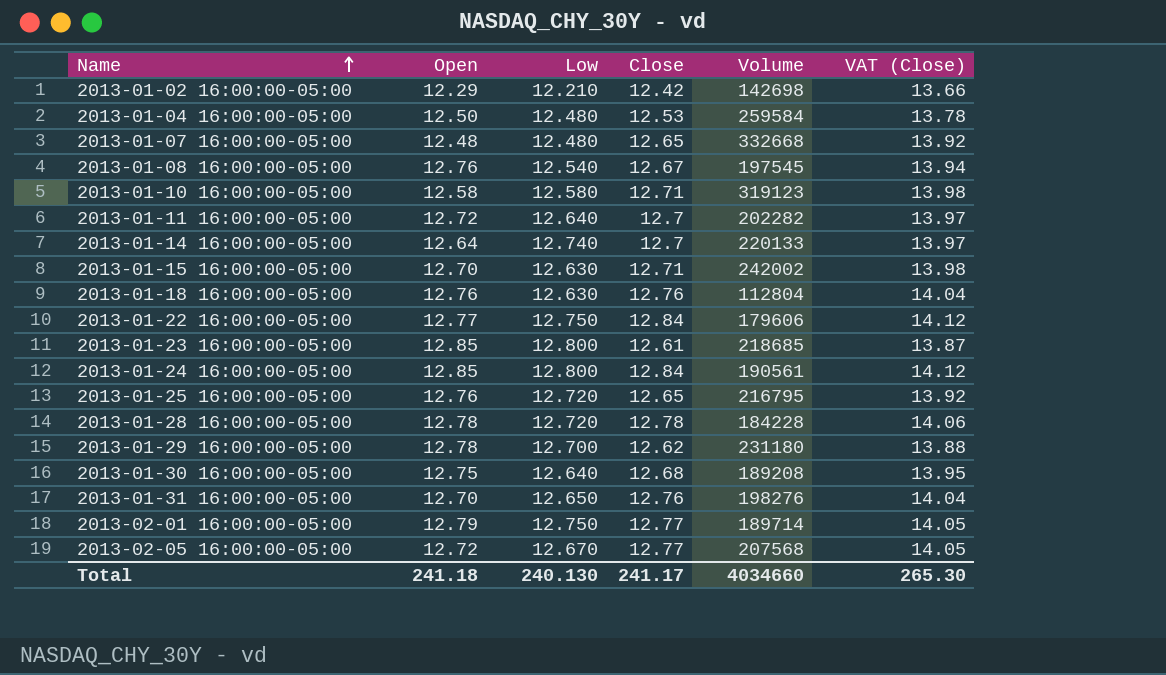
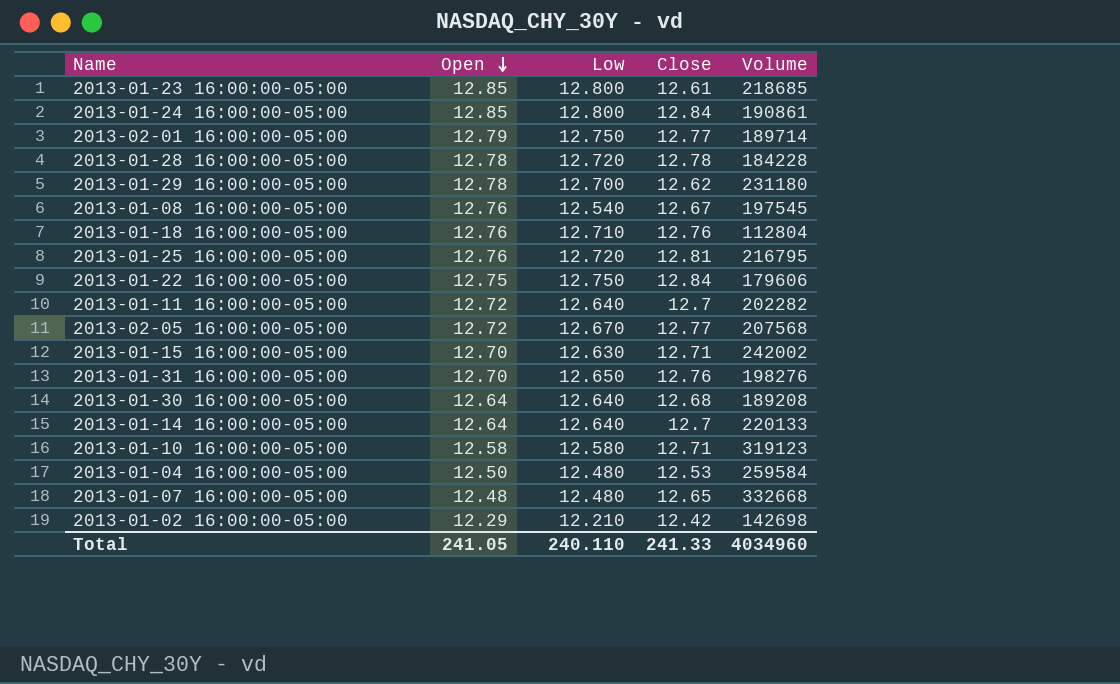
row order: Name ascending -> Open descending
column VAT (Close) | formula: [Close] * 1.1 -> none
2013-01-24 16:00:00-05:00 | Volume: 190561 -> 190861
2013-01-18 16:00:00-05:00 | Low: 12.630 -> 12.710
2013-01-25 16:00:00-05:00 | Close: 12.65 -> 12.81
2013-01-22 16:00:00-05:00 | Open: 12.77 -> 12.75
2013-01-30 16:00:00-05:00 | Open: 12.75 -> 12.64
2013-01-14 16:00:00-05:00 | Low: 12.740 -> 12.640
Total | Open: 241.18 -> 241.05
Total | Low: 240.130 -> 240.110
Total | Close: 241.17 -> 241.33
Total | Volume: 4034660 -> 4034960

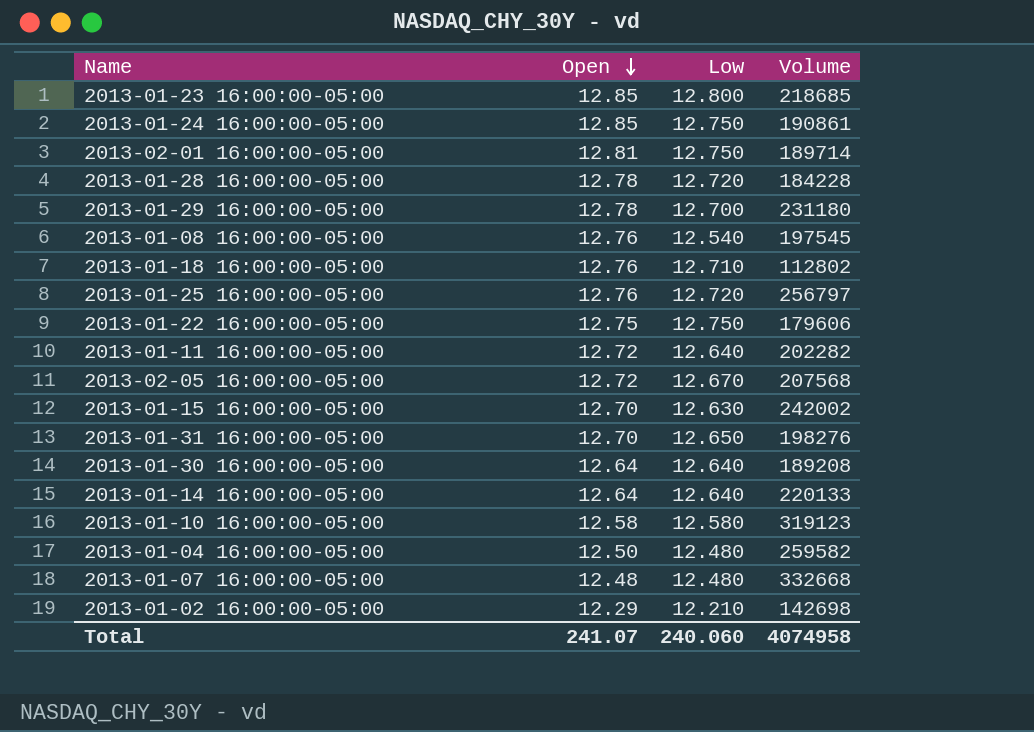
column Close | position: 4 -> none
2013-01-24 16:00:00-05:00 | Low: 12.800 -> 12.750
2013-02-01 16:00:00-05:00 | Open: 12.79 -> 12.81
2013-01-18 16:00:00-05:00 | Volume: 112804 -> 112802
2013-01-25 16:00:00-05:00 | Volume: 216795 -> 256797
2013-01-04 16:00:00-05:00 | Volume: 259584 -> 259582
Total | Open: 241.05 -> 241.07
Total | Low: 240.110 -> 240.060
Total | Volume: 4034960 -> 4074958

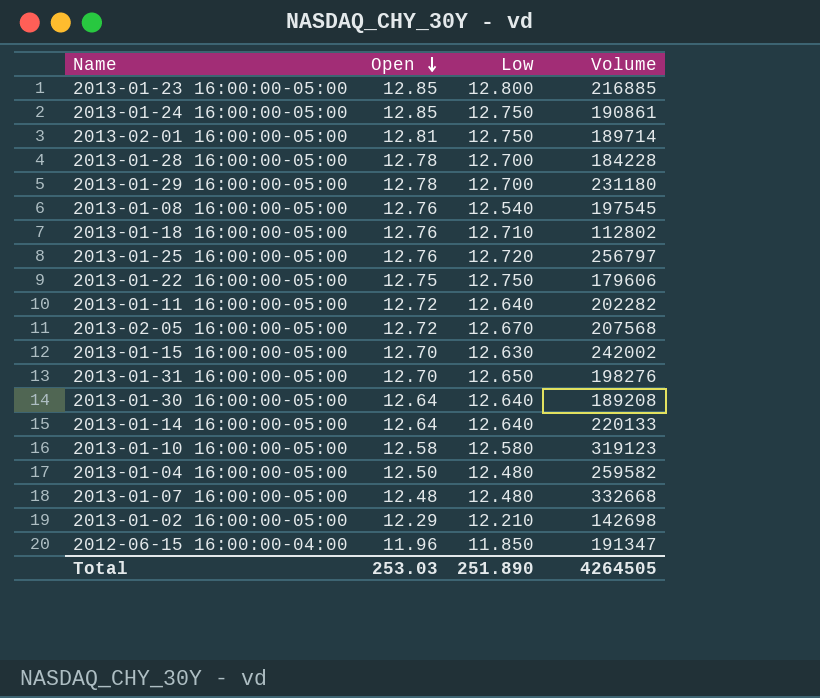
2013-01-23 16:00:00-05:00 | Volume: 218685 -> 216885
2013-01-28 16:00:00-05:00 | Low: 12.720 -> 12.700
row 2012-06-15 16:00:00-04:00: none -> 11.96 | 11.850 | 191347
Total | Open: 241.07 -> 253.03
Total | Low: 240.060 -> 251.890
Total | Volume: 4074958 -> 4264505

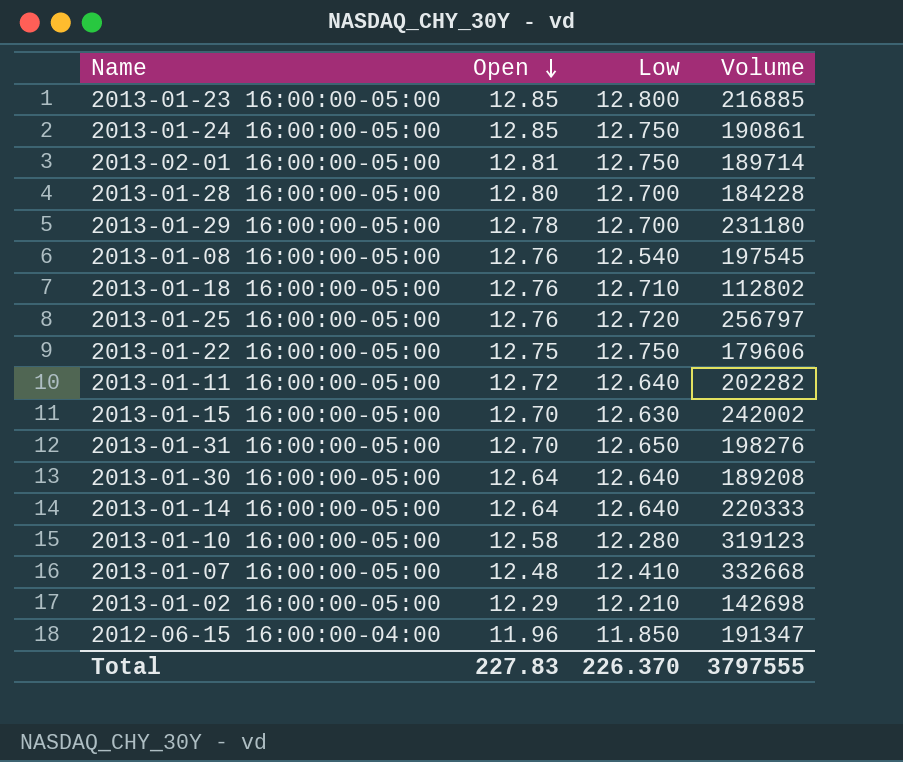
row 2013-02-05 16:00:00-05:00: 12.72 | 12.670 | 207568 -> none
row 2013-01-04 16:00:00-05:00: 12.50 | 12.480 | 259582 -> none
2013-01-28 16:00:00-05:00 | Open: 12.78 -> 12.80
2013-01-14 16:00:00-05:00 | Volume: 220133 -> 220333
2013-01-10 16:00:00-05:00 | Low: 12.580 -> 12.280
2013-01-07 16:00:00-05:00 | Low: 12.480 -> 12.410
Total | Open: 253.03 -> 227.83
Total | Low: 251.890 -> 226.370
Total | Volume: 4264505 -> 3797555

